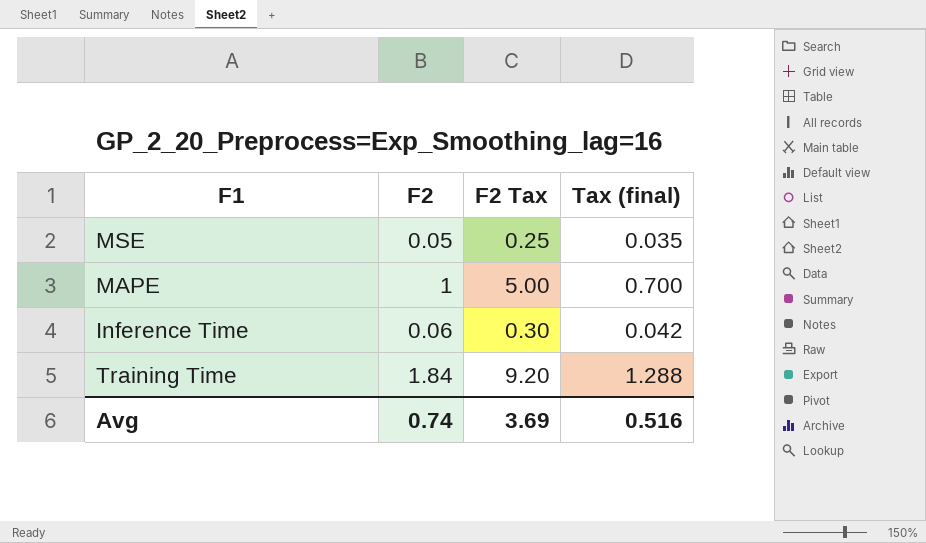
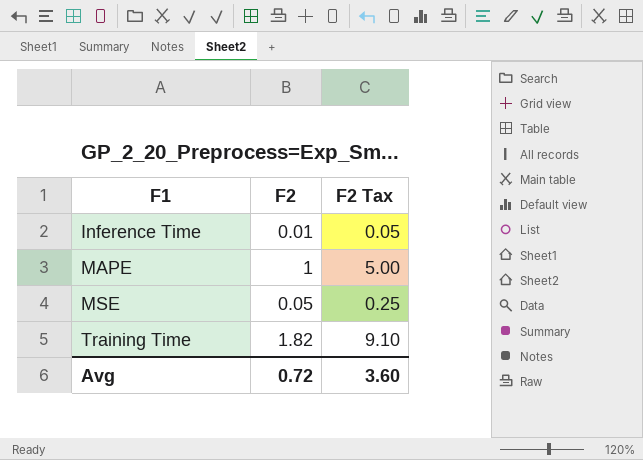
row order: none -> F1 ascending
column Tax (final) | formula: [F2] * 0.7 -> none
Inference Time | F2: 0.06 -> 0.01
Inference Time | F2 Tax: 0.30 -> 0.05
Training Time | F2: 1.84 -> 1.82
Training Time | F2 Tax: 9.20 -> 9.10
Avg | F2: 0.74 -> 0.72
Avg | F2 Tax: 3.69 -> 3.60

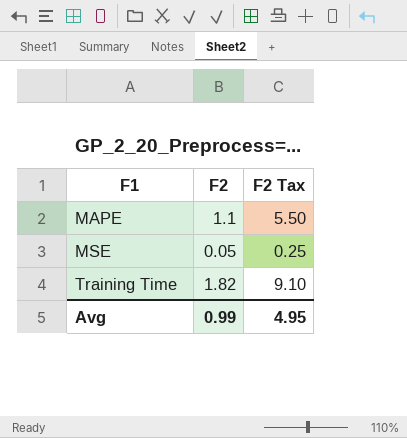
row Inference Time: 0.01 | 0.05 -> none
MAPE | F2: 1 -> 1.1
MAPE | F2 Tax: 5.00 -> 5.50
Avg | F2: 0.72 -> 0.99
Avg | F2 Tax: 3.60 -> 4.95

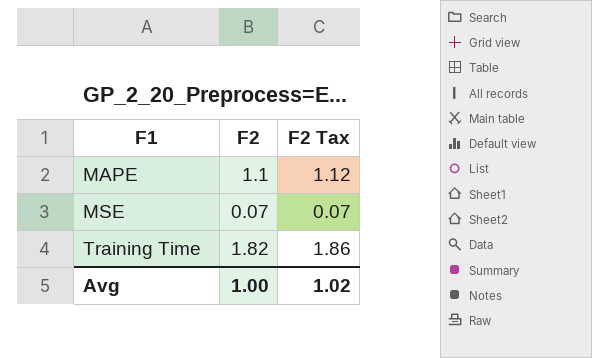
column F2 Tax | formula: [F2] * 5 -> [F2] * 1.02
MSE | F2: 0.05 -> 0.07
Avg | F2: 0.99 -> 1.00
Avg | F2 Tax: 4.95 -> 1.02

